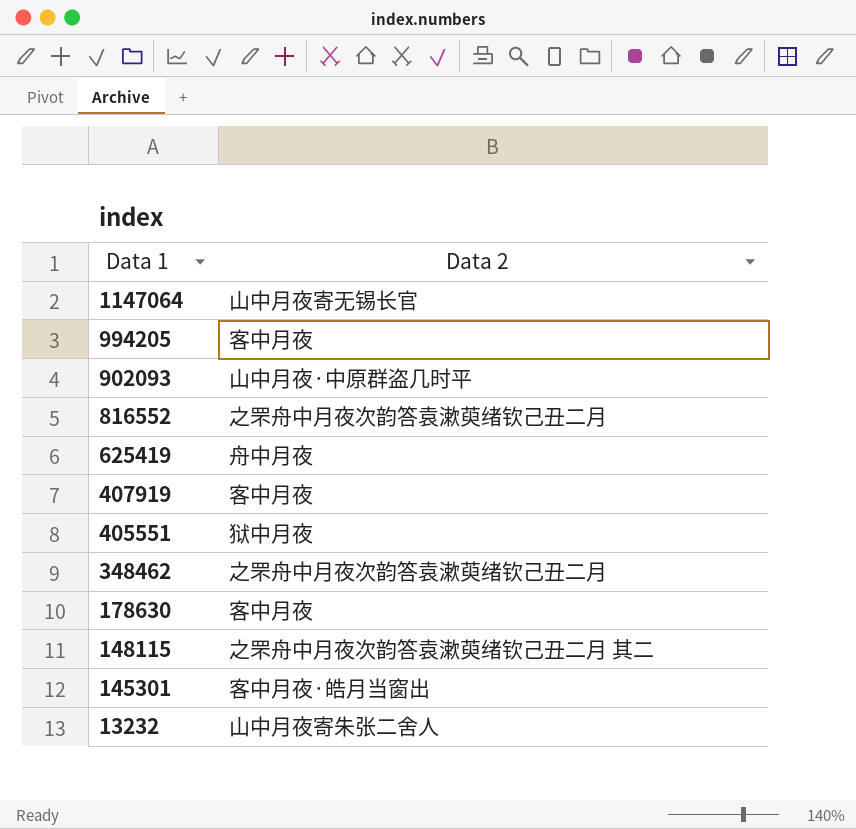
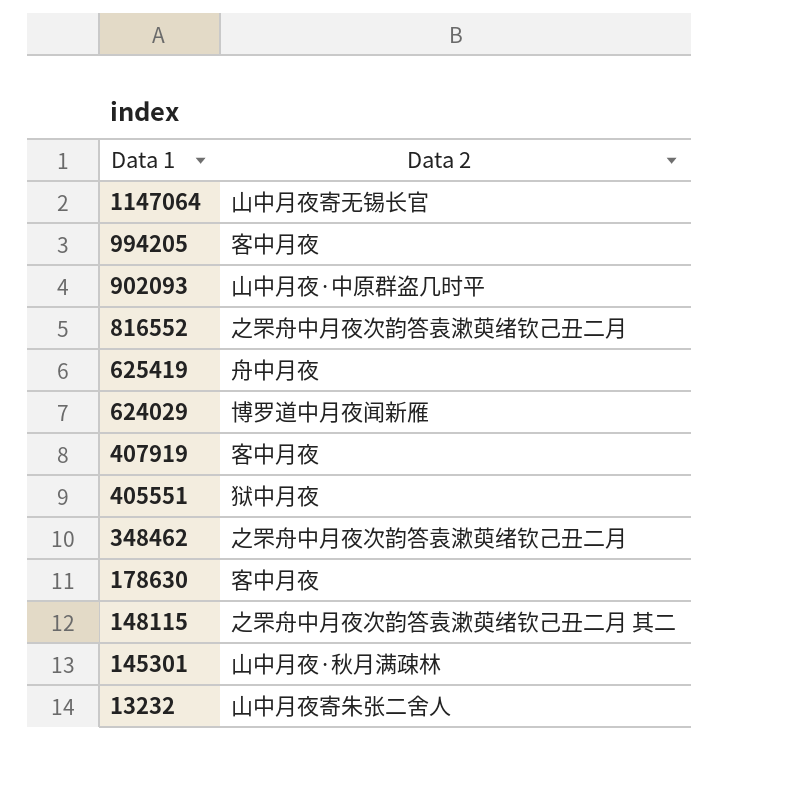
row 624029: none -> 博罗道中月夜闻新雁
145301 | Data 2: 客中月夜·皓月当窗出 -> 山中月夜·秋月满疎林

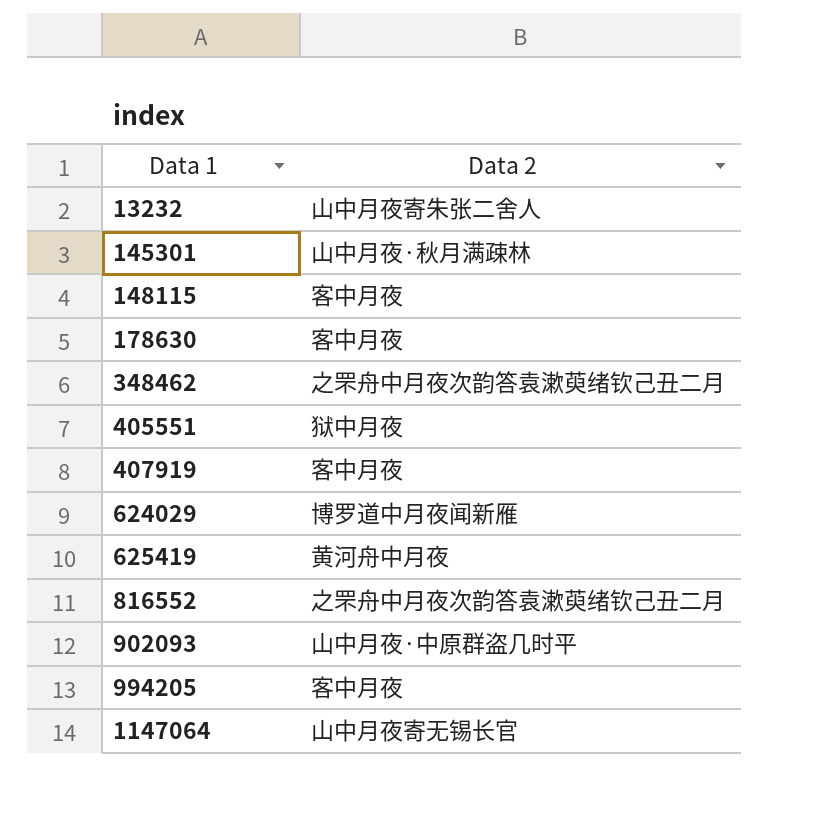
row order: Data 1 descending -> Data 1 ascending
148115 | Data 2: 之罘舟中月夜次韵答袁漱萸绪钦己丑二月 其二 -> 客中月夜
625419 | Data 2: 舟中月夜 -> 黄河舟中月夜

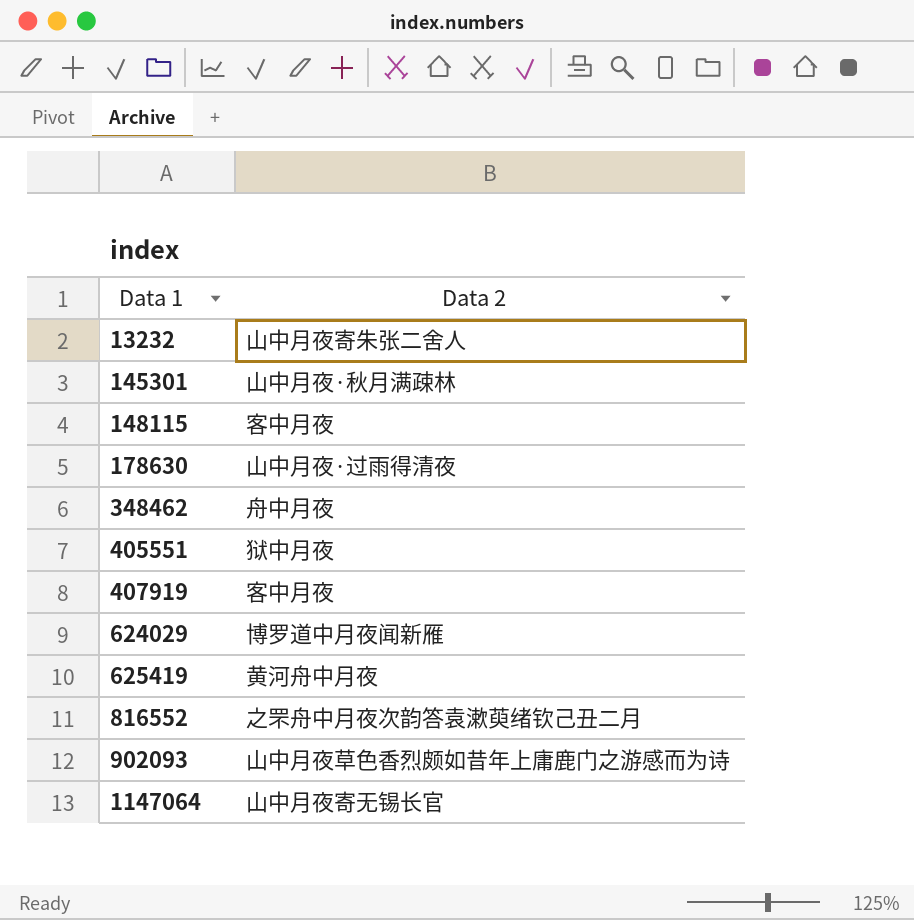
row 994205: 客中月夜 -> none
178630 | Data 2: 客中月夜 -> 山中月夜·过雨得清夜
348462 | Data 2: 之罘舟中月夜次韵答袁漱萸绪钦己丑二月 -> 舟中月夜
902093 | Data 2: 山中月夜·中原群盗几时平 -> 山中月夜草色香烈颇如昔年上庸鹿门之游感而为诗

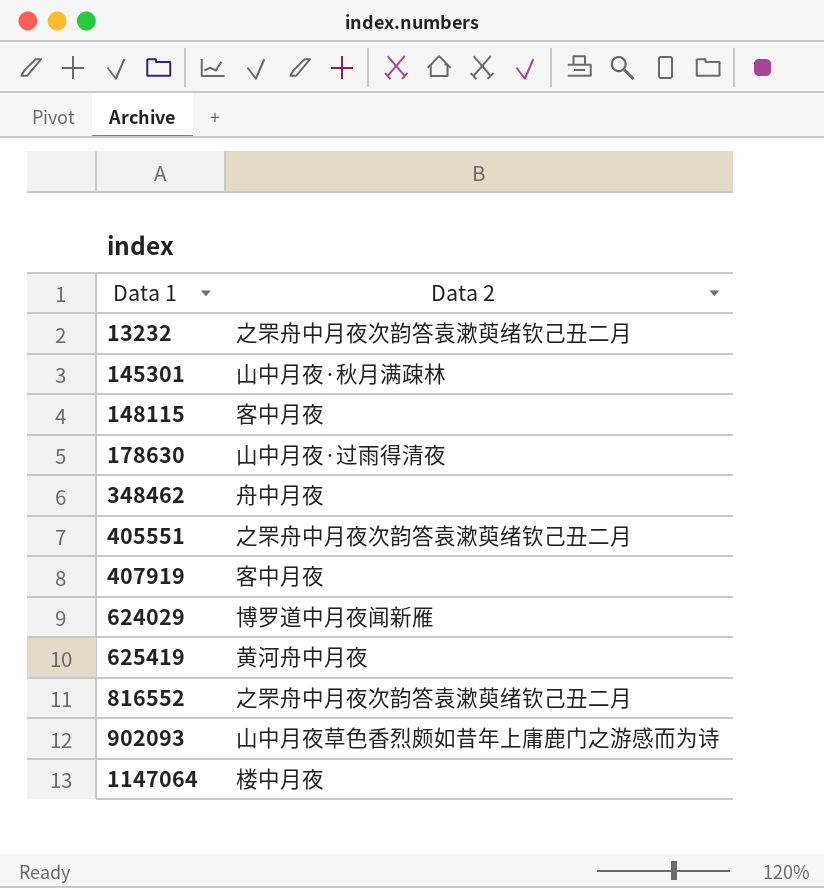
13232 | Data 2: 山中月夜寄朱张二舍人 -> 之罘舟中月夜次韵答袁漱萸绪钦己丑二月
405551 | Data 2: 狱中月夜 -> 之罘舟中月夜次韵答袁漱萸绪钦己丑二月
1147064 | Data 2: 山中月夜寄无锡长官 -> 楼中月夜

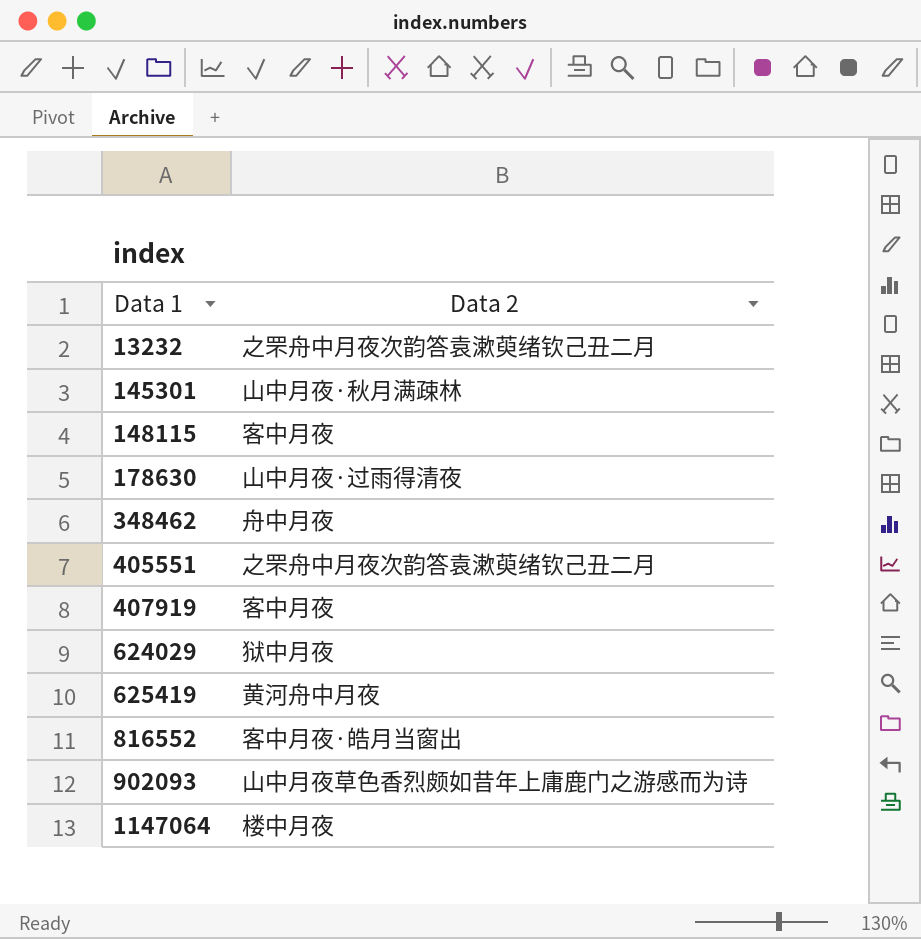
624029 | Data 2: 博罗道中月夜闻新雁 -> 狱中月夜
816552 | Data 2: 之罘舟中月夜次韵答袁漱萸绪钦己丑二月 -> 客中月夜·皓月当窗出

